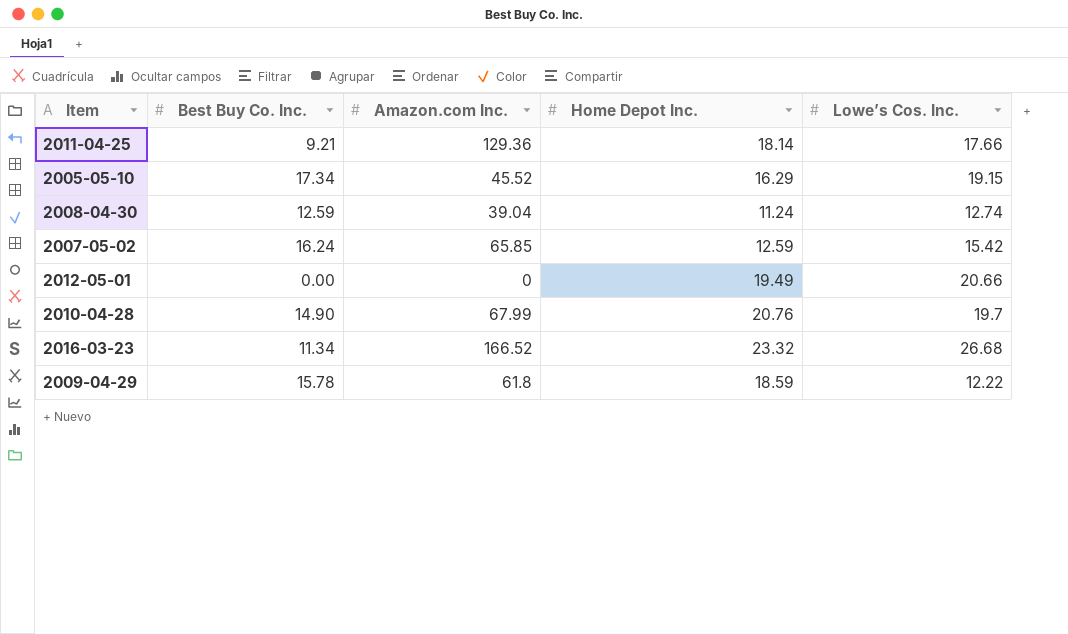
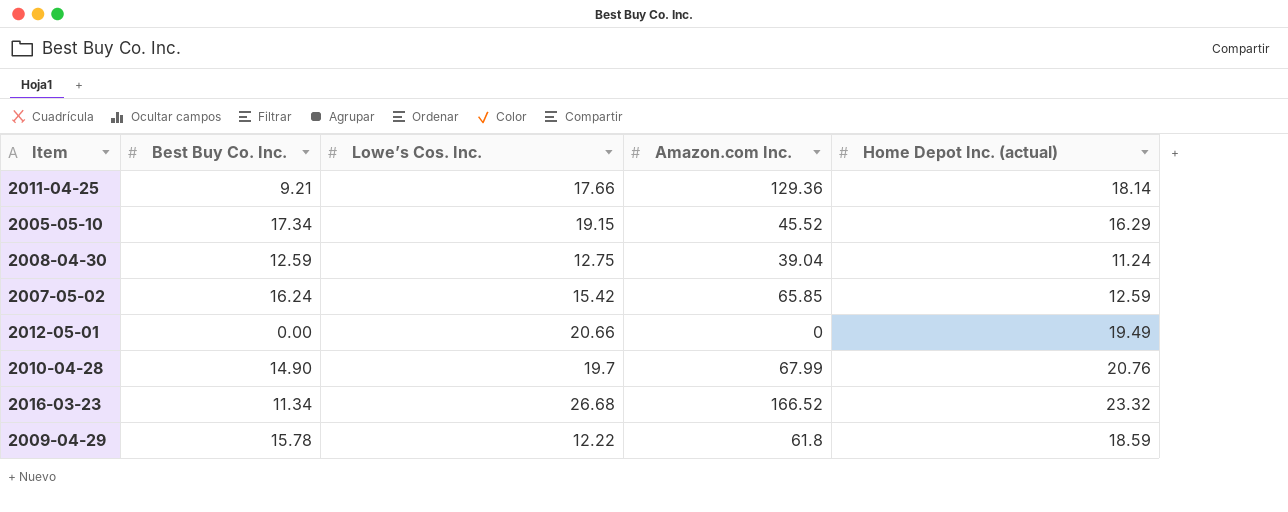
column Lowe’s Cos. Inc. | position: 5 -> 3
column name: Home Depot Inc. -> Home Depot Inc. (actual)
2008-04-30 | Lowe’s Cos. Inc.: 12.74 -> 12.75

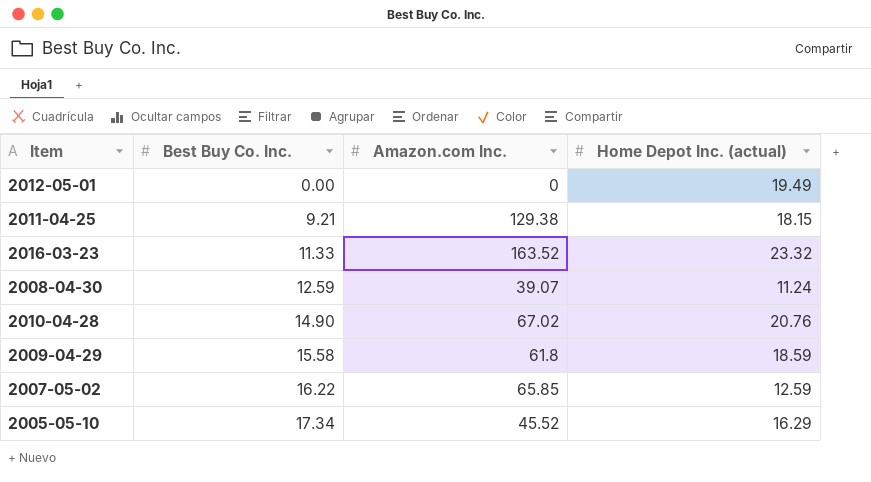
row order: none -> Best Buy Co. Inc. ascending
column Lowe’s Cos. Inc. | position: 3 -> none
2011-04-25 | Amazon.com Inc.: 129.36 -> 129.38
2011-04-25 | Home Depot Inc. (actual): 18.14 -> 18.15
2016-03-23 | Best Buy Co. Inc.: 11.34 -> 11.33
2016-03-23 | Amazon.com Inc.: 166.52 -> 163.52
2008-04-30 | Amazon.com Inc.: 39.04 -> 39.07
2010-04-28 | Amazon.com Inc.: 67.99 -> 67.02
2009-04-29 | Best Buy Co. Inc.: 15.78 -> 15.58
2007-05-02 | Best Buy Co. Inc.: 16.24 -> 16.22

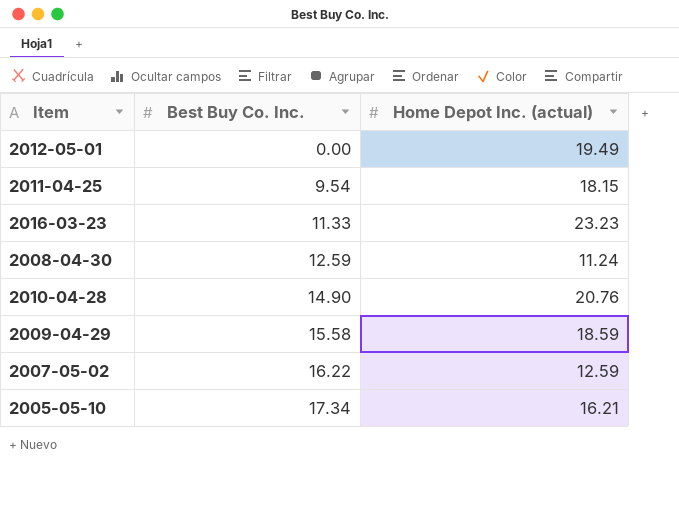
column Amazon.com Inc. | position: 3 -> none
2011-04-25 | Best Buy Co. Inc.: 9.21 -> 9.54
2016-03-23 | Home Depot Inc. (actual): 23.32 -> 23.23
2005-05-10 | Home Depot Inc. (actual): 16.29 -> 16.21

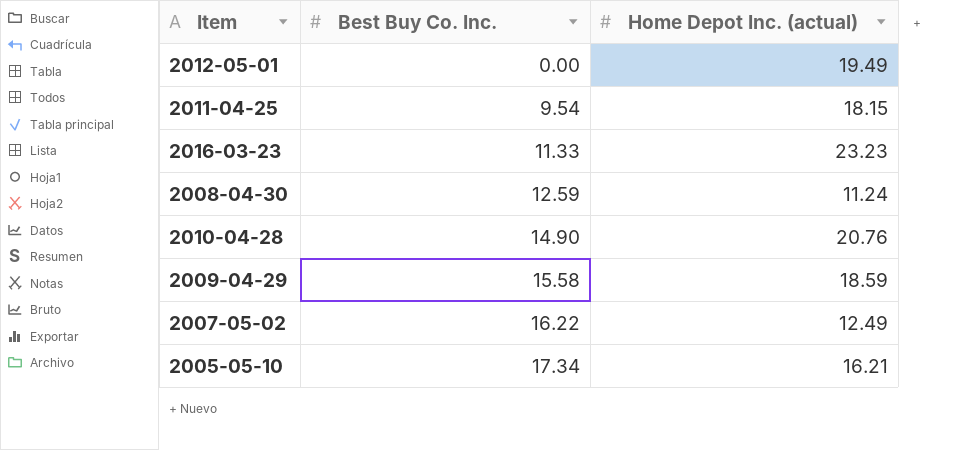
2007-05-02 | Home Depot Inc. (actual): 12.59 -> 12.49

